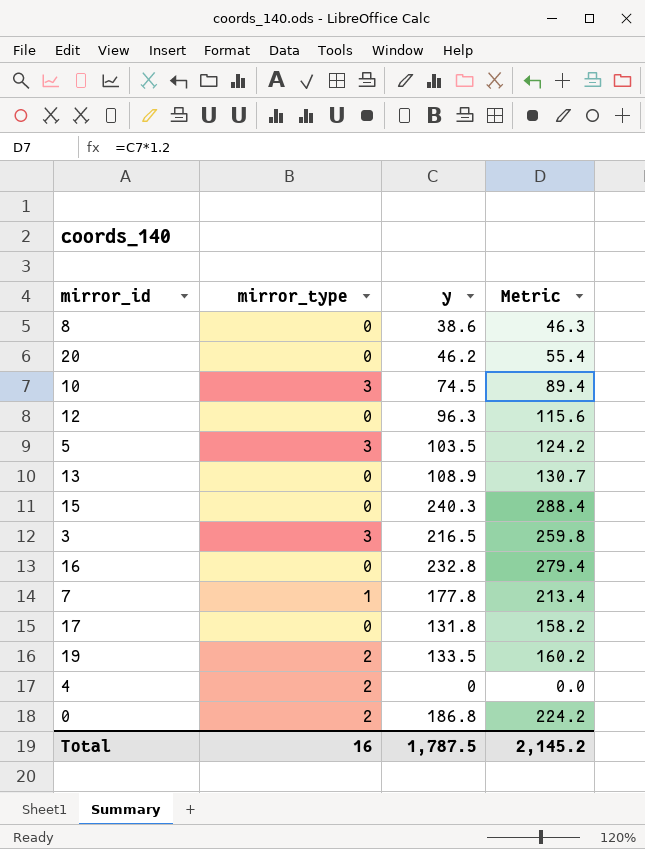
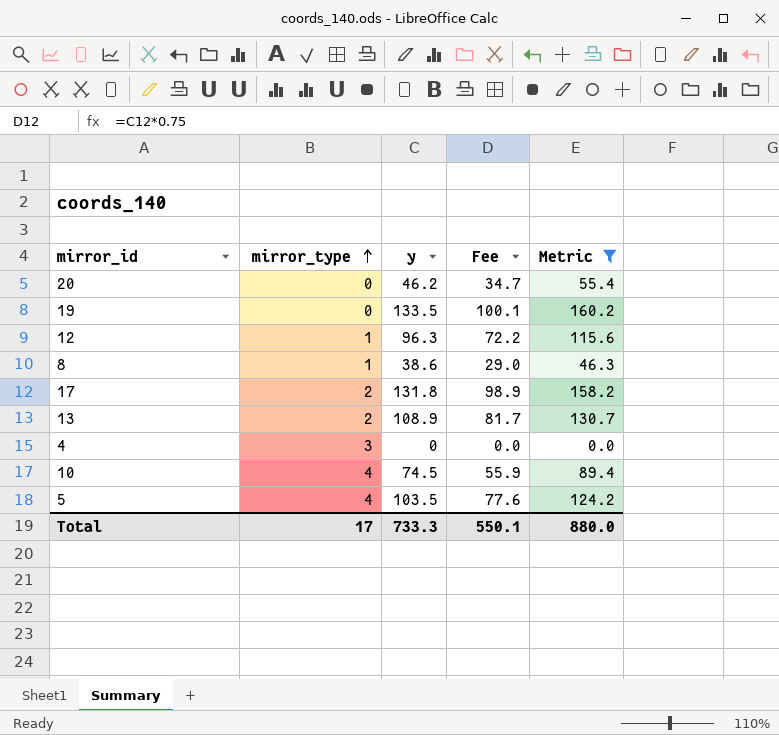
filter: none -> Metric <= 160.2
row order: none -> mirror_type ascending
column Fee | formula: none -> [y] * 0.75
19 | mirror_type: 2 -> 0
12 | mirror_type: 0 -> 1
8 | mirror_type: 0 -> 1
17 | mirror_type: 0 -> 2
13 | mirror_type: 0 -> 2
4 | mirror_type: 2 -> 3
10 | mirror_type: 3 -> 4
5 | mirror_type: 3 -> 4
Total | mirror_type: 16 -> 17
Total | y: 1,787.5 -> 733.3
Total | Metric: 2,145.2 -> 880.0

